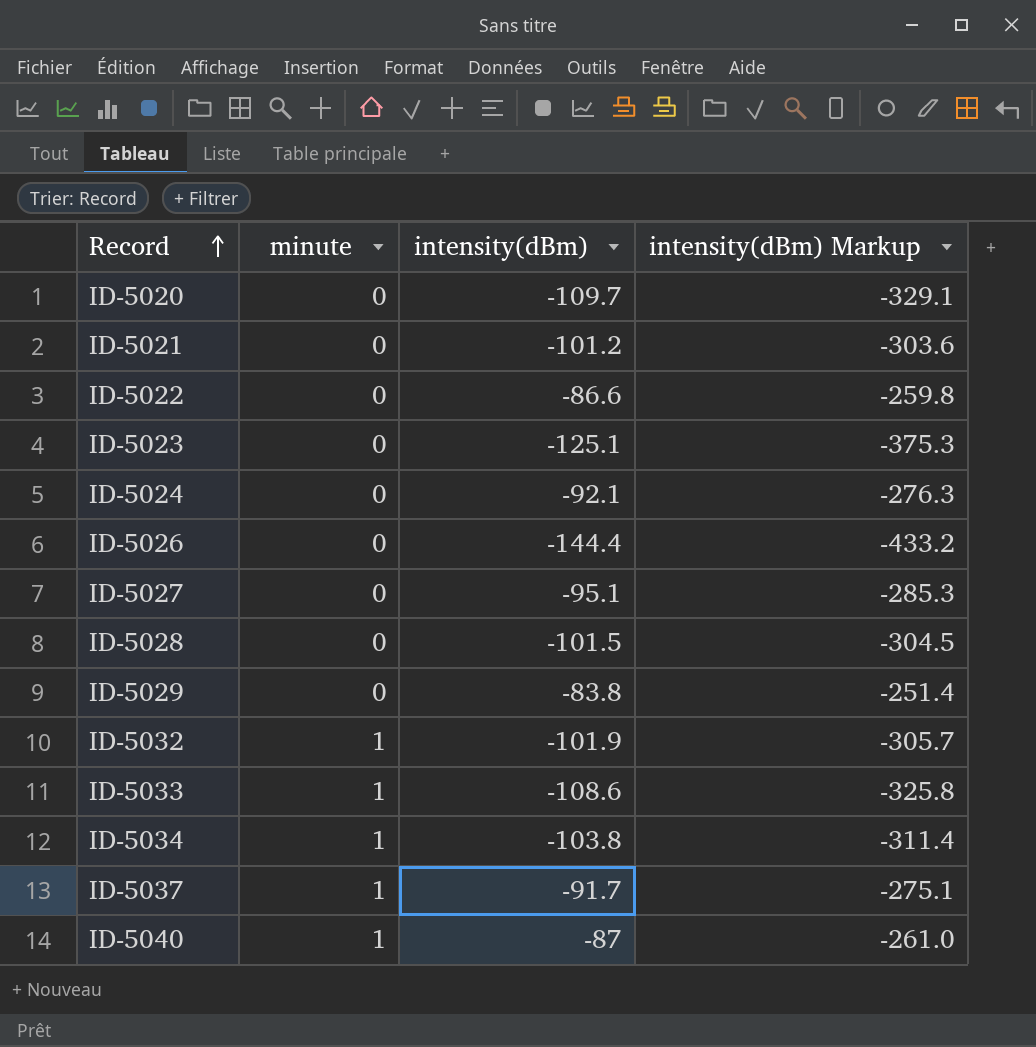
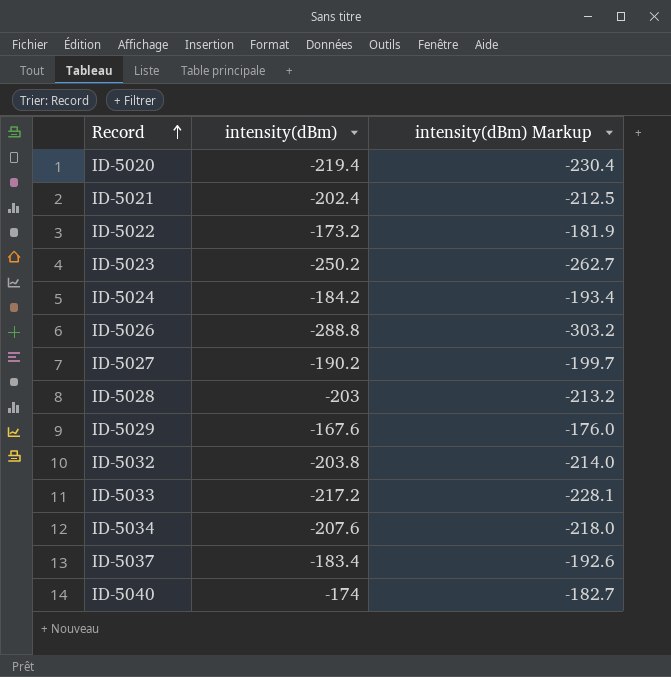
column minute | position: 2 -> none
column intensity(dBm) Markup | formula: [intensity(dBm)] * 3 -> [intensity(dBm)] * 1.05
ID-5020 | intensity(dBm): -109.7 -> -219.4
ID-5021 | intensity(dBm): -101.2 -> -202.4
ID-5022 | intensity(dBm): -86.6 -> -173.2
ID-5023 | intensity(dBm): -125.1 -> -250.2
ID-5024 | intensity(dBm): -92.1 -> -184.2
ID-5026 | intensity(dBm): -144.4 -> -288.8
ID-5027 | intensity(dBm): -95.1 -> -190.2
ID-5028 | intensity(dBm): -101.5 -> -203
ID-5029 | intensity(dBm): -83.8 -> -167.6
ID-5032 | intensity(dBm): -101.9 -> -203.8
ID-5033 | intensity(dBm): -108.6 -> -217.2
ID-5034 | intensity(dBm): -103.8 -> -207.6
ID-5037 | intensity(dBm): -91.7 -> -183.4
ID-5040 | intensity(dBm): -87 -> -174

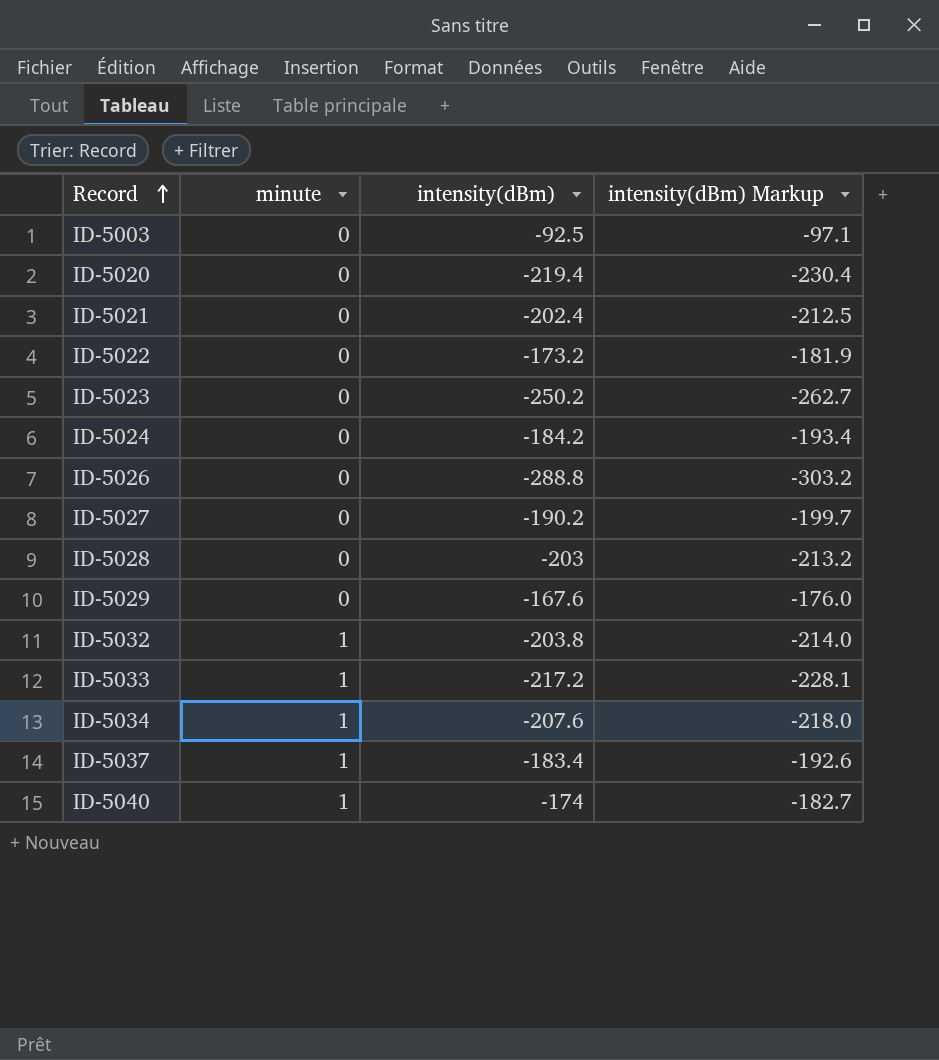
column minute | position: none -> 2
row ID-5003: none -> 0 | -92.5 | -97.1

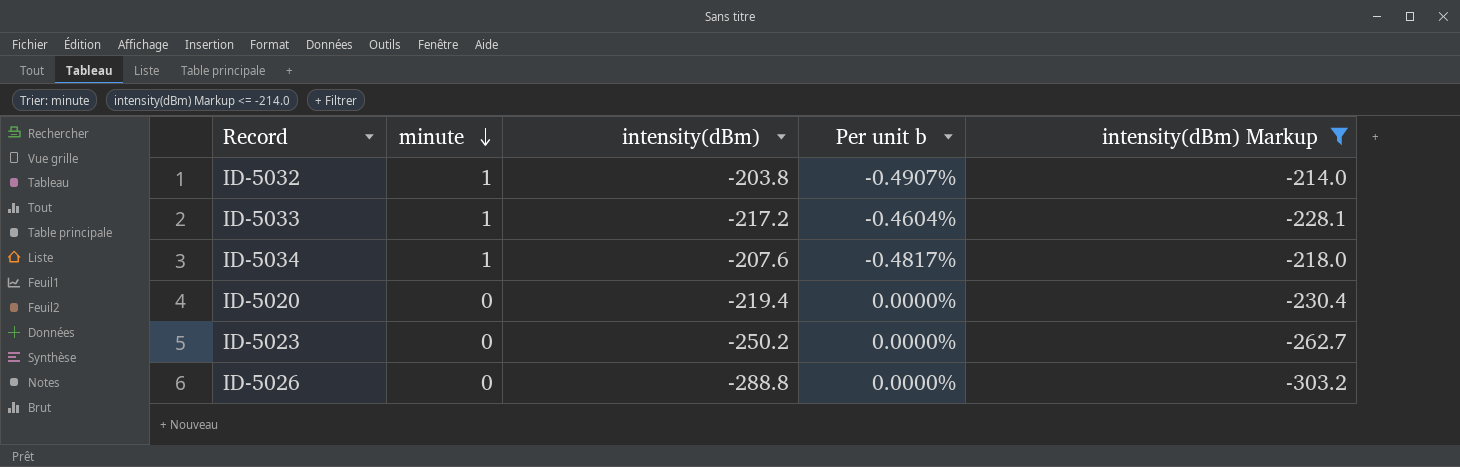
filter: none -> intensity(dBm) Markup <= -214.0
row order: Record ascending -> minute descending
column Per unit b | formula: none -> [minute] / [intensity(dBm)]

